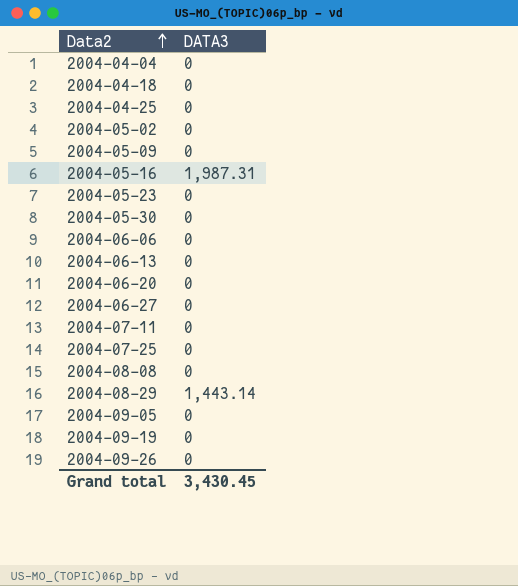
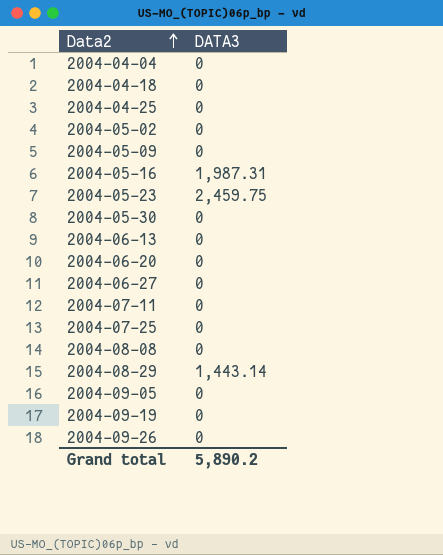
row 2004-06-06: 0 -> none
2004-05-23 | DATA3: 0 -> 2,459.75
Grand total | DATA3: 3,430.45 -> 5,890.2

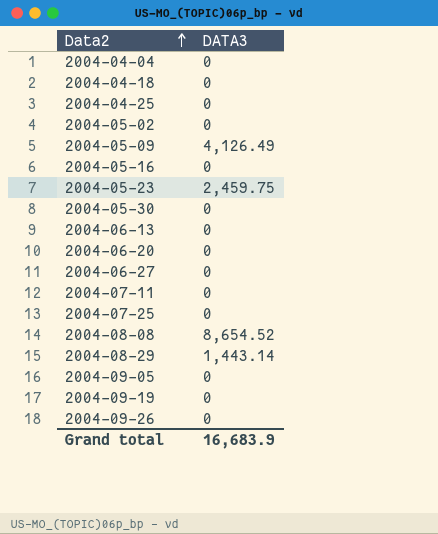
2004-05-09 | DATA3: 0 -> 4,126.49
2004-05-16 | DATA3: 1,987.31 -> 0
2004-08-08 | DATA3: 0 -> 8,654.52
Grand total | DATA3: 5,890.2 -> 16,683.9

